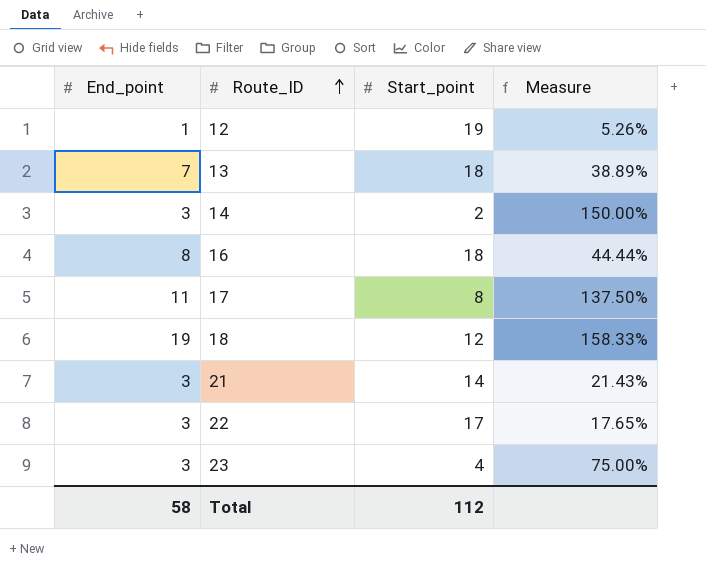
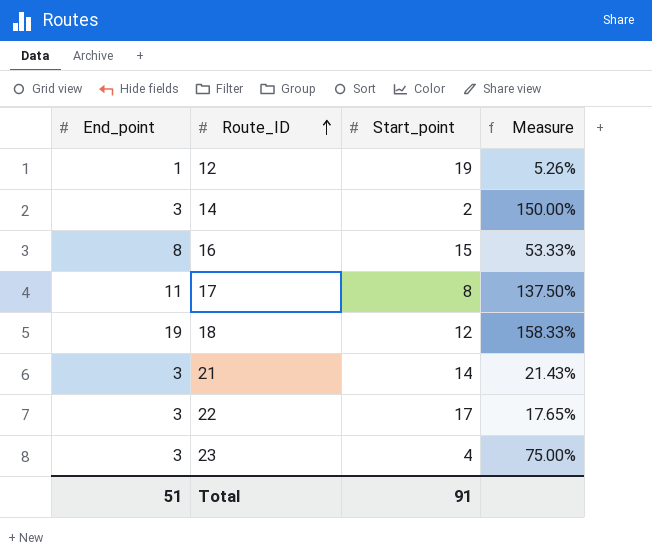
row 13: 7 | 18 | 38.89% -> none
16 | Start_point: 18 -> 15
16 | Measure: 44.44% -> 53.33%
Total | End_point: 58 -> 51
Total | Start_point: 112 -> 91

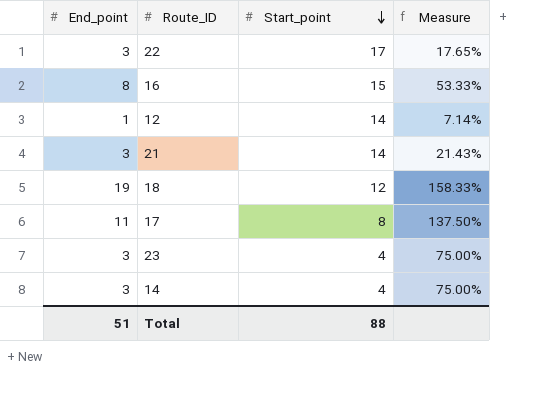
row order: Route_ID ascending -> Start_point descending
12 | Start_point: 19 -> 14
12 | Measure: 5.26% -> 7.14%
14 | Start_point: 2 -> 4
14 | Measure: 150.00% -> 75.00%
Total | Start_point: 91 -> 88

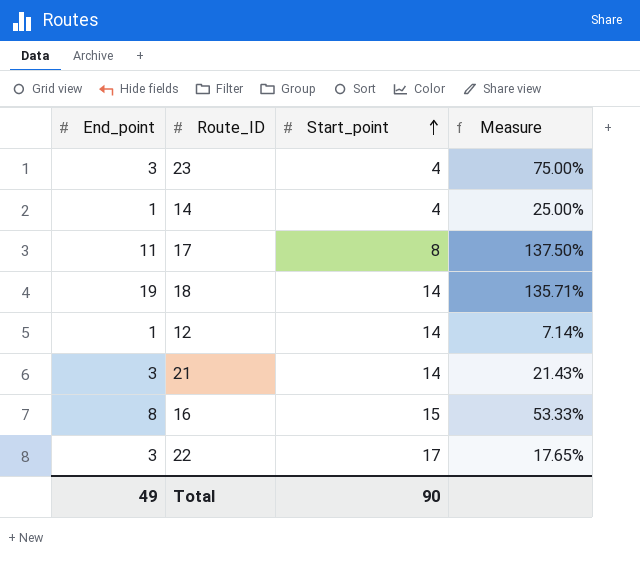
row order: Start_point descending -> Start_point ascending
14 | End_point: 3 -> 1
14 | Measure: 75.00% -> 25.00%
18 | Start_point: 12 -> 14
18 | Measure: 158.33% -> 135.71%
Total | End_point: 51 -> 49
Total | Start_point: 88 -> 90

